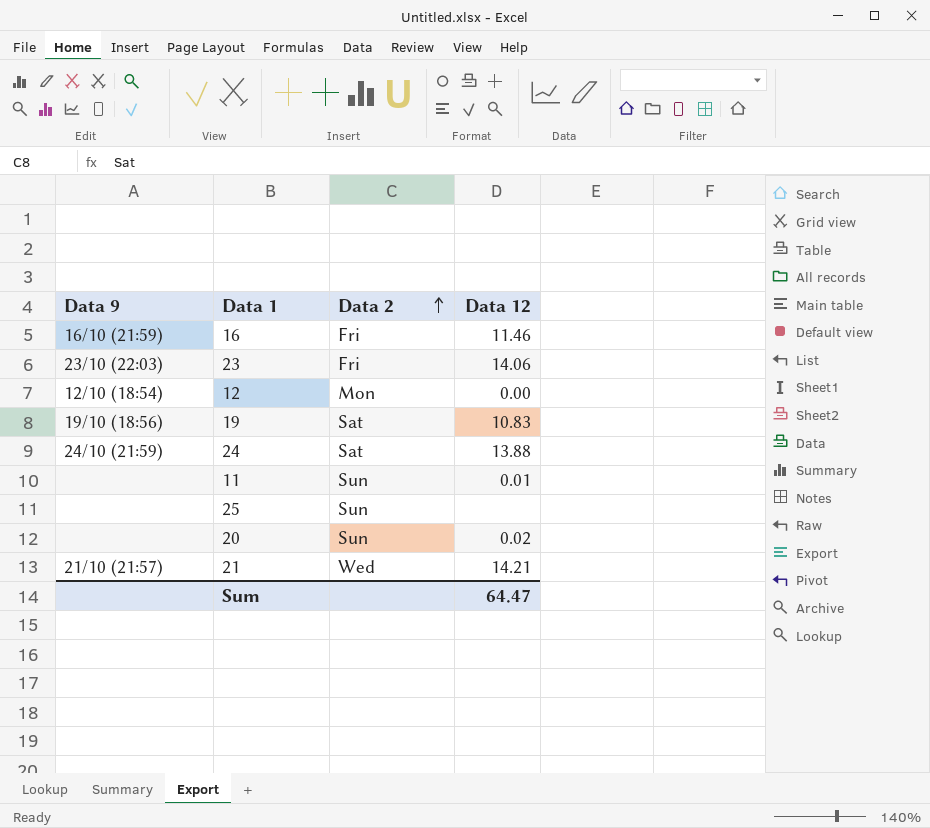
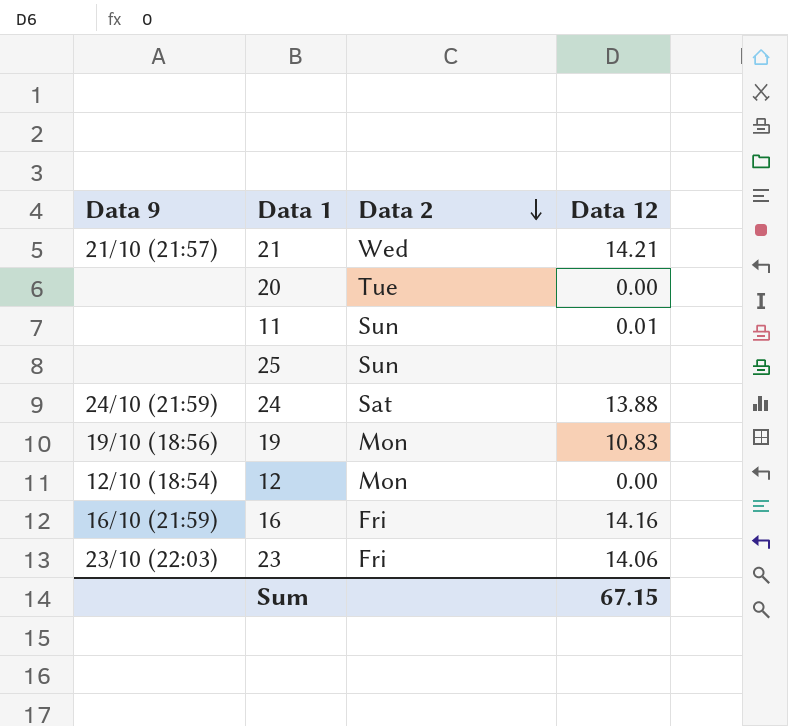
row order: Data 2 ascending -> Data 2 descending
20 | Data 2: Sun -> Tue
20 | Data 12: 0.02 -> 0.00
19 | Data 2: Sat -> Mon
16 | Data 12: 11.46 -> 14.16
Sum | Data 12: 64.47 -> 67.15

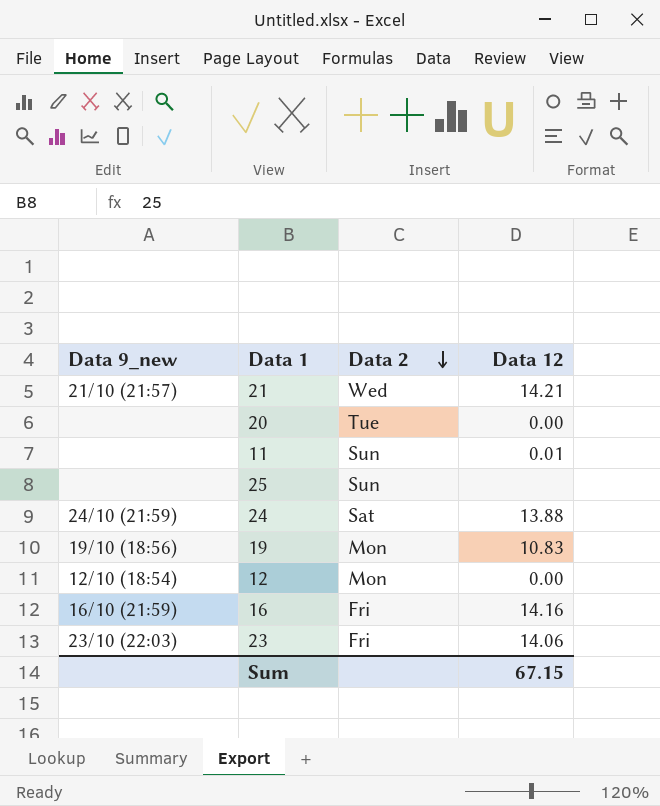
column name: Data 9 -> Data 9_new

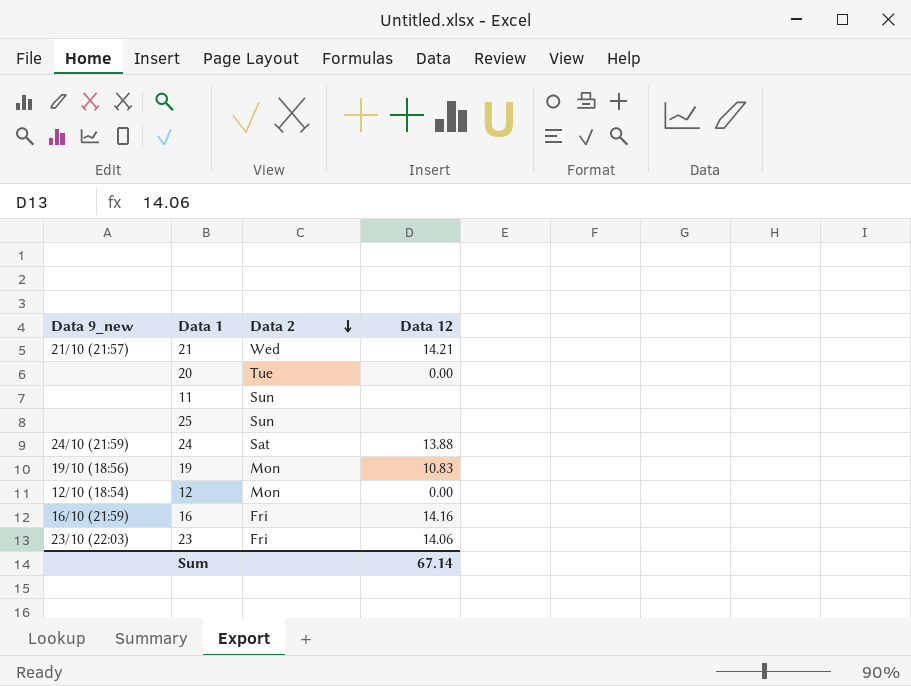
11 | Data 12: 0.01 -> none
Sum | Data 12: 67.15 -> 67.14

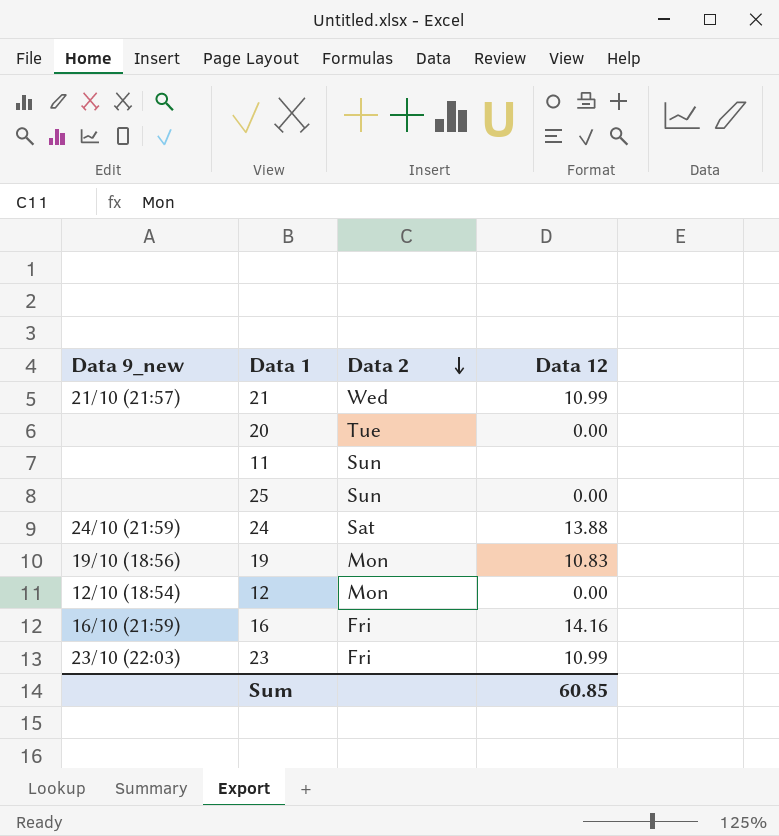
21 | Data 12: 14.21 -> 10.99
25 | Data 12: none -> 0.00
23 | Data 12: 14.06 -> 10.99
Sum | Data 12: 67.14 -> 60.85

